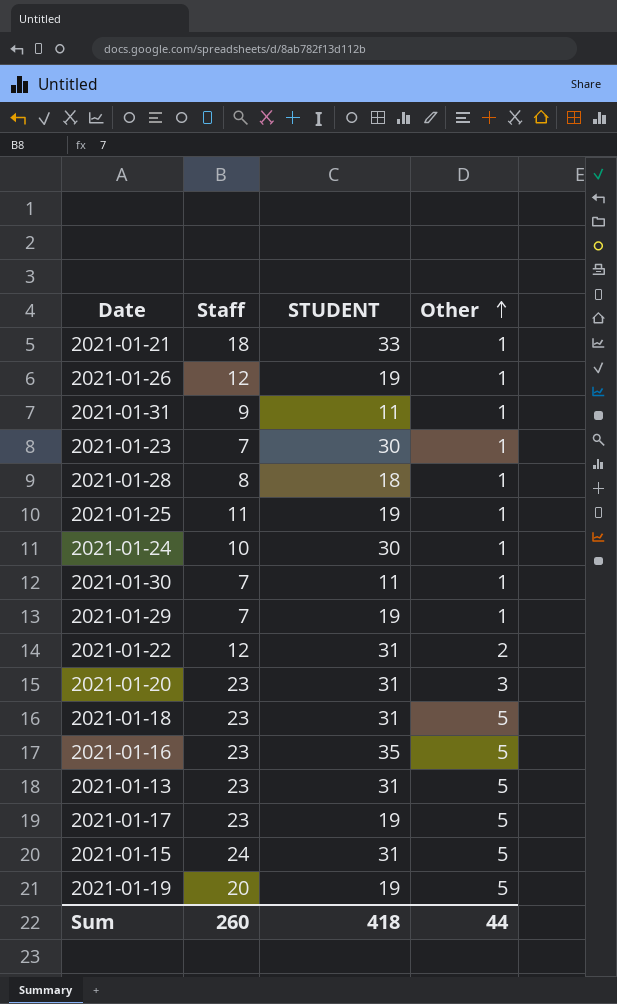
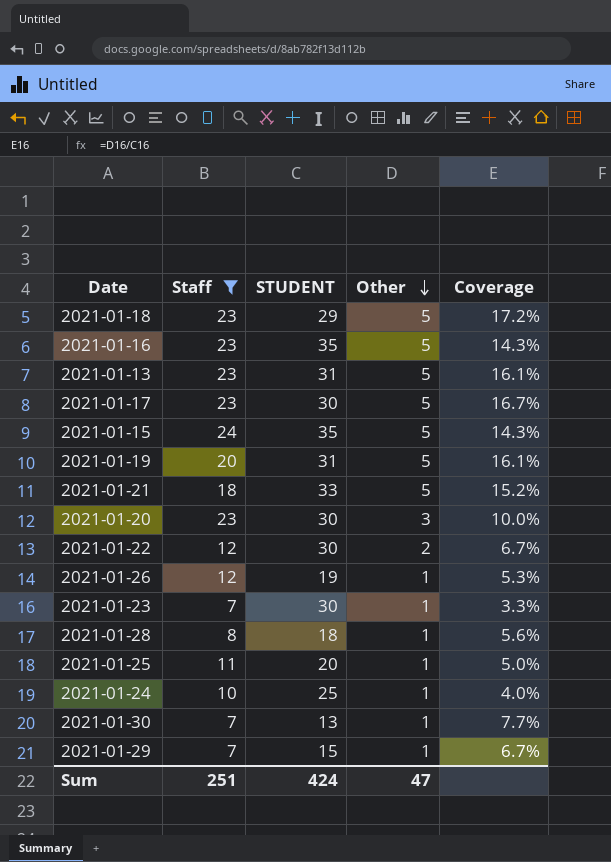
filter: none -> Staff != 9
row order: Other ascending -> Other descending
column Coverage | formula: none -> [Other] / [STUDENT]
2021-01-18 | STUDENT: 31 -> 29
2021-01-17 | STUDENT: 19 -> 30
2021-01-15 | STUDENT: 31 -> 35
2021-01-19 | STUDENT: 19 -> 31
2021-01-21 | Other: 1 -> 5
2021-01-20 | STUDENT: 31 -> 30
2021-01-22 | STUDENT: 31 -> 30
2021-01-25 | STUDENT: 19 -> 20
2021-01-24 | STUDENT: 30 -> 25
2021-01-30 | STUDENT: 11 -> 13
2021-01-29 | STUDENT: 19 -> 15
Sum | Staff: 260 -> 251
Sum | STUDENT: 418 -> 424
Sum | Other: 44 -> 47

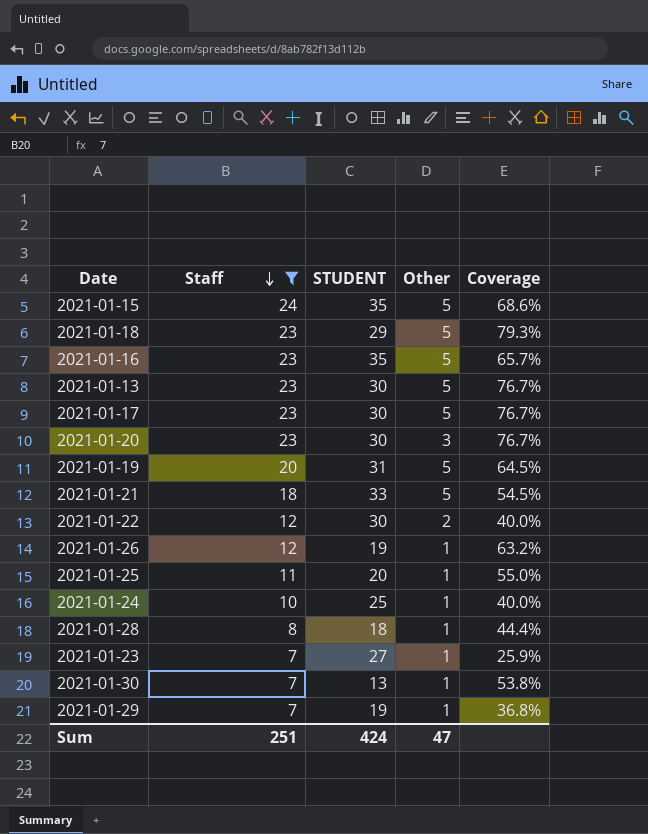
row order: Other descending -> Staff descending
column Coverage | formula: [Other] / [STUDENT] -> [Staff] / [STUDENT]
2021-01-13 | STUDENT: 31 -> 30
2021-01-23 | STUDENT: 30 -> 27
2021-01-29 | STUDENT: 15 -> 19

